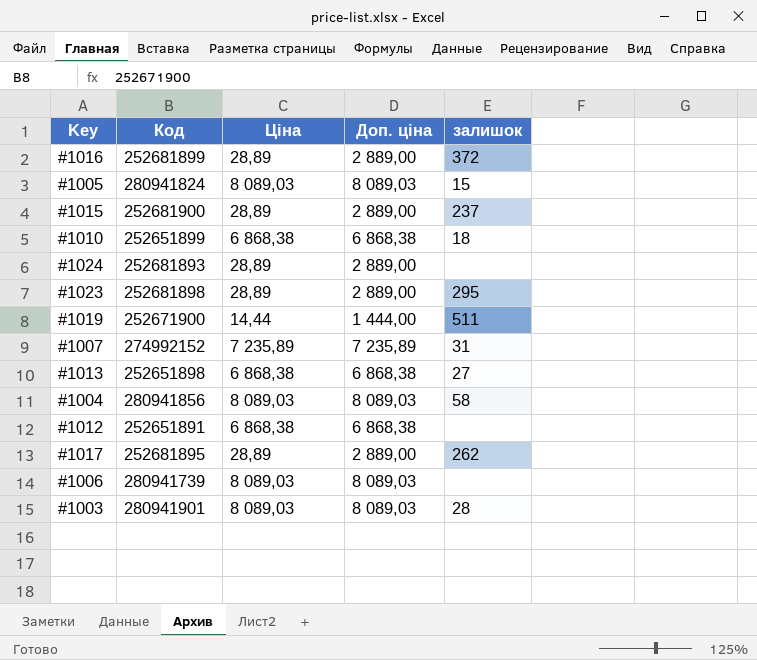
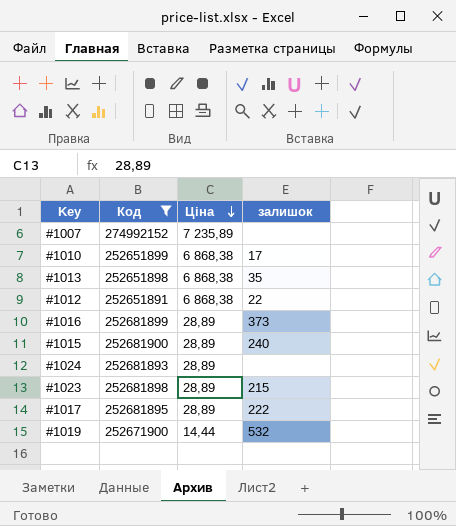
filter: none -> Код <= 274992152
row order: none -> Ціна descending
column Доп. ціна | position: 4 -> none
#1007 | залишок: 31 -> none
#1010 | залишок: 18 -> 17
#1013 | залишок: 27 -> 35
#1012 | залишок: none -> 22
#1016 | залишок: 372 -> 373
#1015 | залишок: 237 -> 240
#1023 | залишок: 295 -> 215
#1017 | залишок: 262 -> 222
#1019 | залишок: 511 -> 532

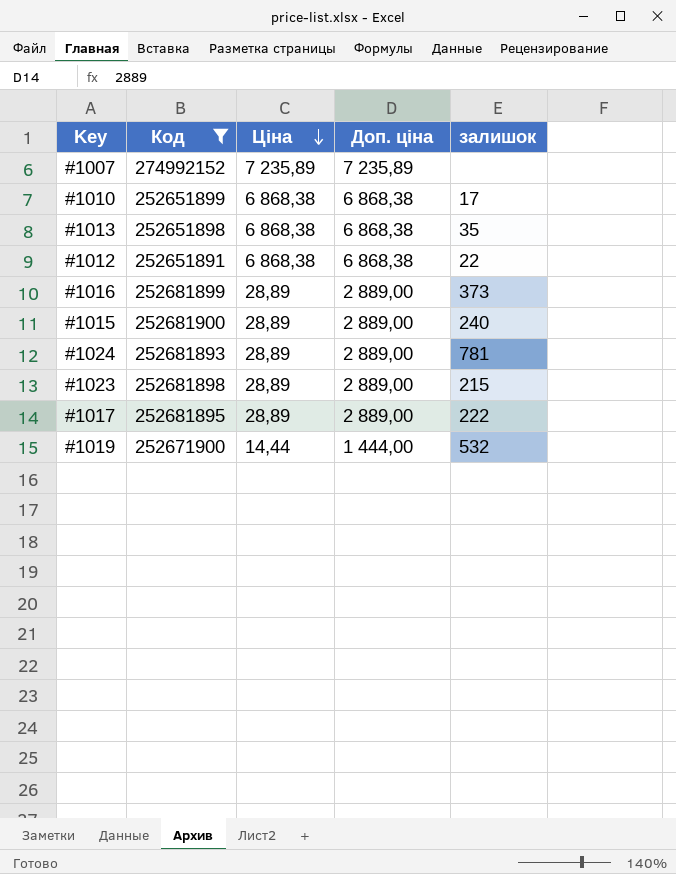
column Доп. ціна | position: none -> 4
#1024 | залишок: none -> 781

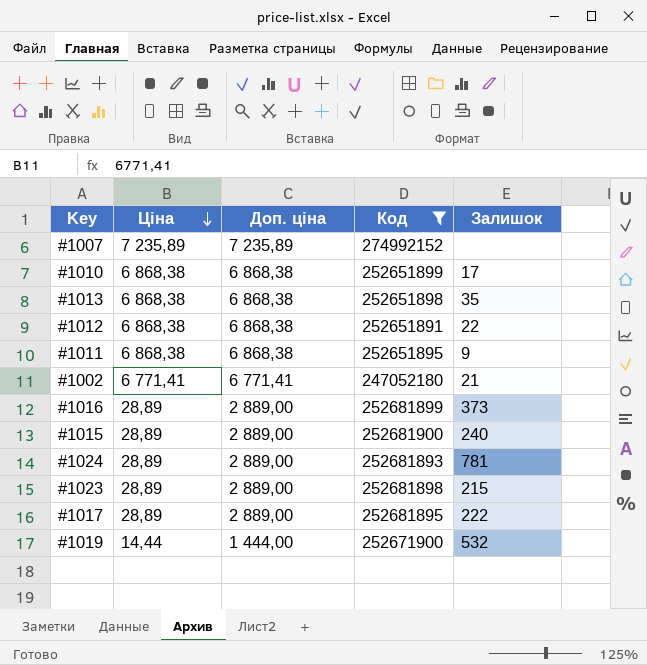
column Код | position: 2 -> 4
column name: залишок -> Залишок
row #1011: none -> 6 868,38 | 6 868,38 | 252651895 | 9
row #1002: none -> 6 771,41 | 6 771,41 | 247052180 | 21

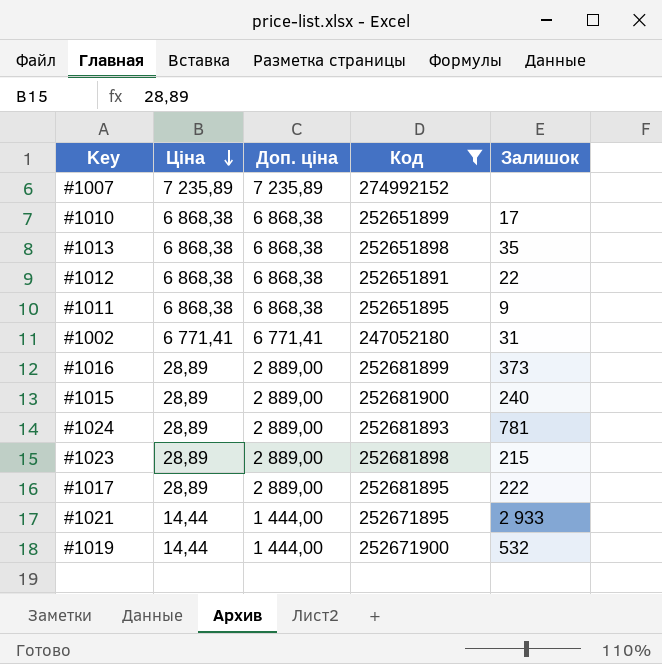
#1002 | Залишок: 21 -> 31
row #1021: none -> 14,44 | 1 444,00 | 252671895 | 2 933

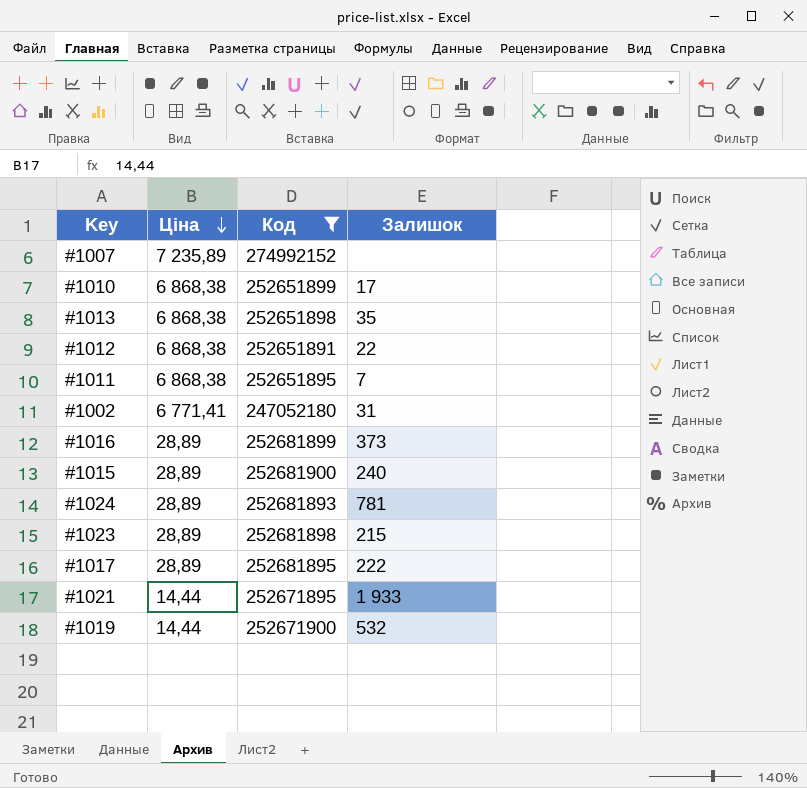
column Доп. ціна | position: 3 -> none
#1011 | Залишок: 9 -> 7
#1021 | Залишок: 2 933 -> 1 933

